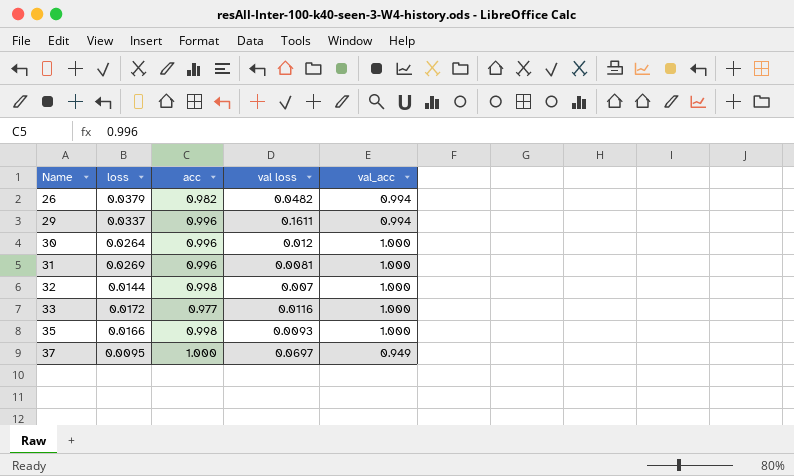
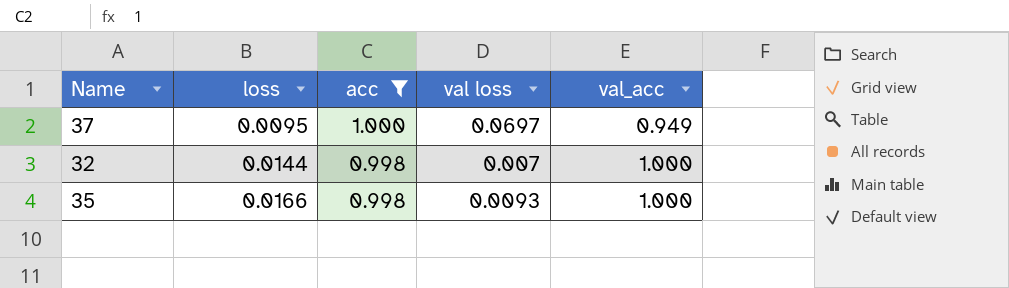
filter: none -> acc >= 0.998
row order: Name ascending -> loss ascending

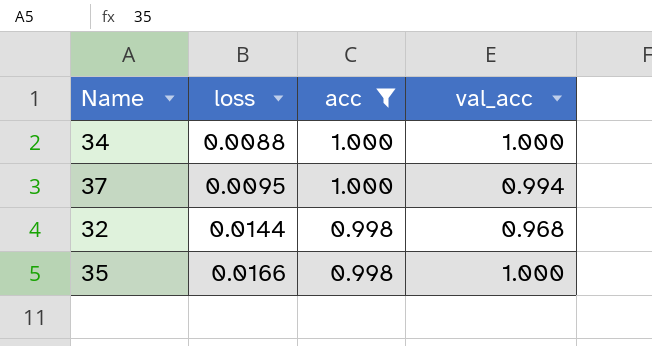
column val loss | position: 4 -> none
row 34: none -> 0.0088 | 1.000 | 1.000
37 | val_acc: 0.949 -> 0.994
32 | val_acc: 1.000 -> 0.968

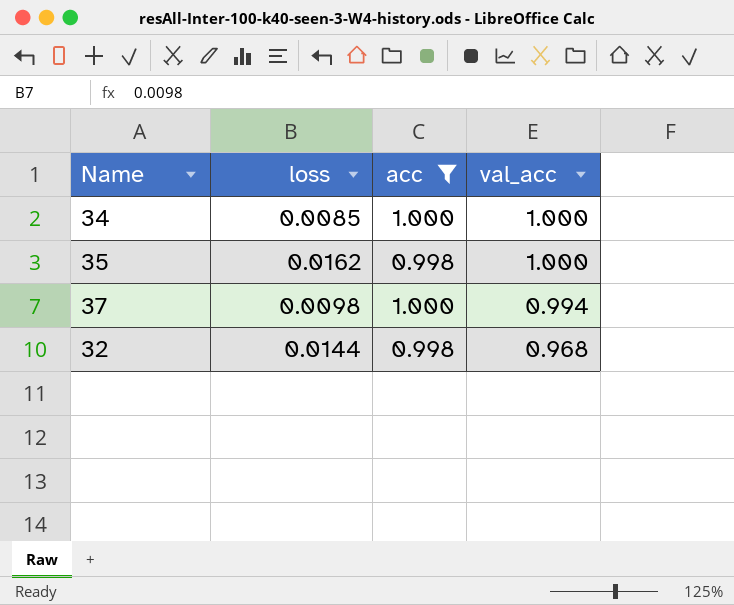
row order: loss ascending -> val_acc descending
34 | loss: 0.0088 -> 0.0085
35 | loss: 0.0166 -> 0.0162
37 | loss: 0.0095 -> 0.0098

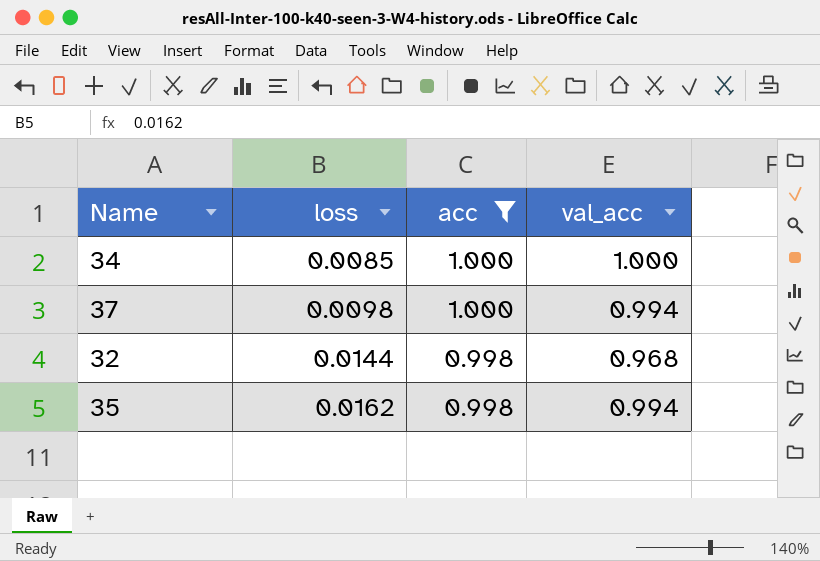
row order: val_acc descending -> loss ascending
35 | val_acc: 1.000 -> 0.994

